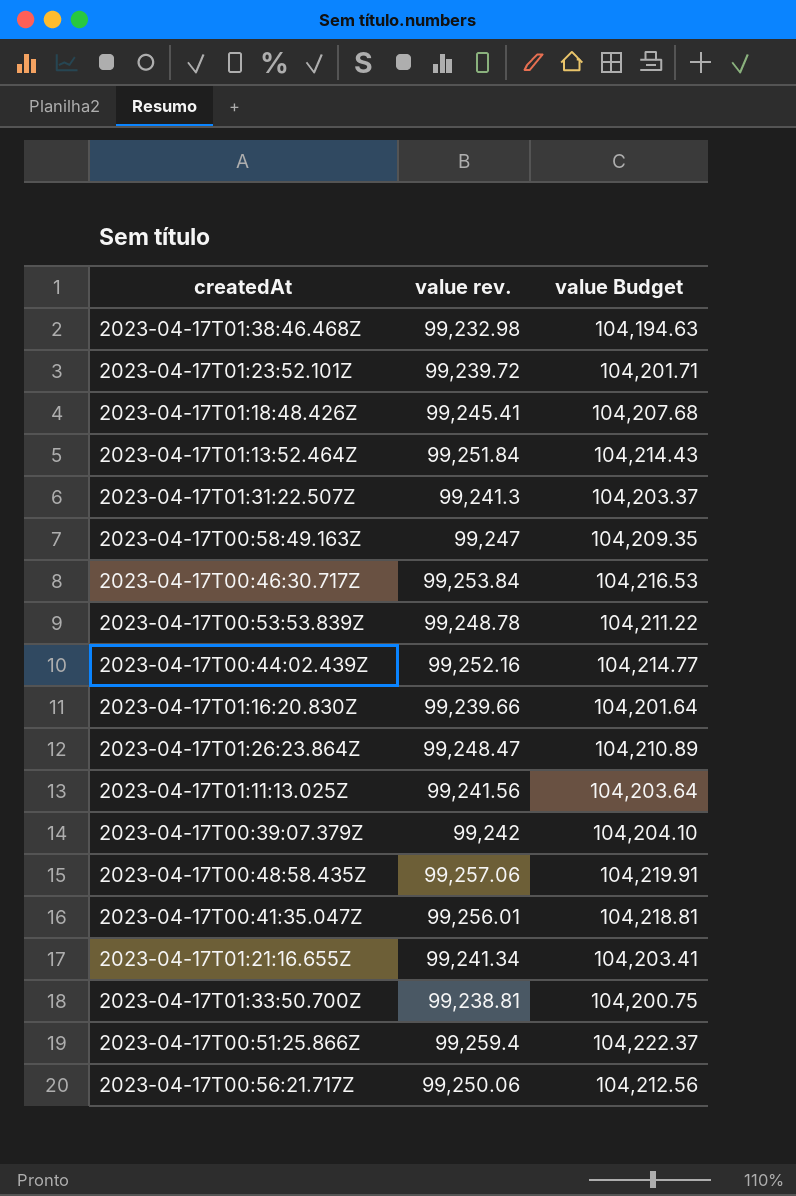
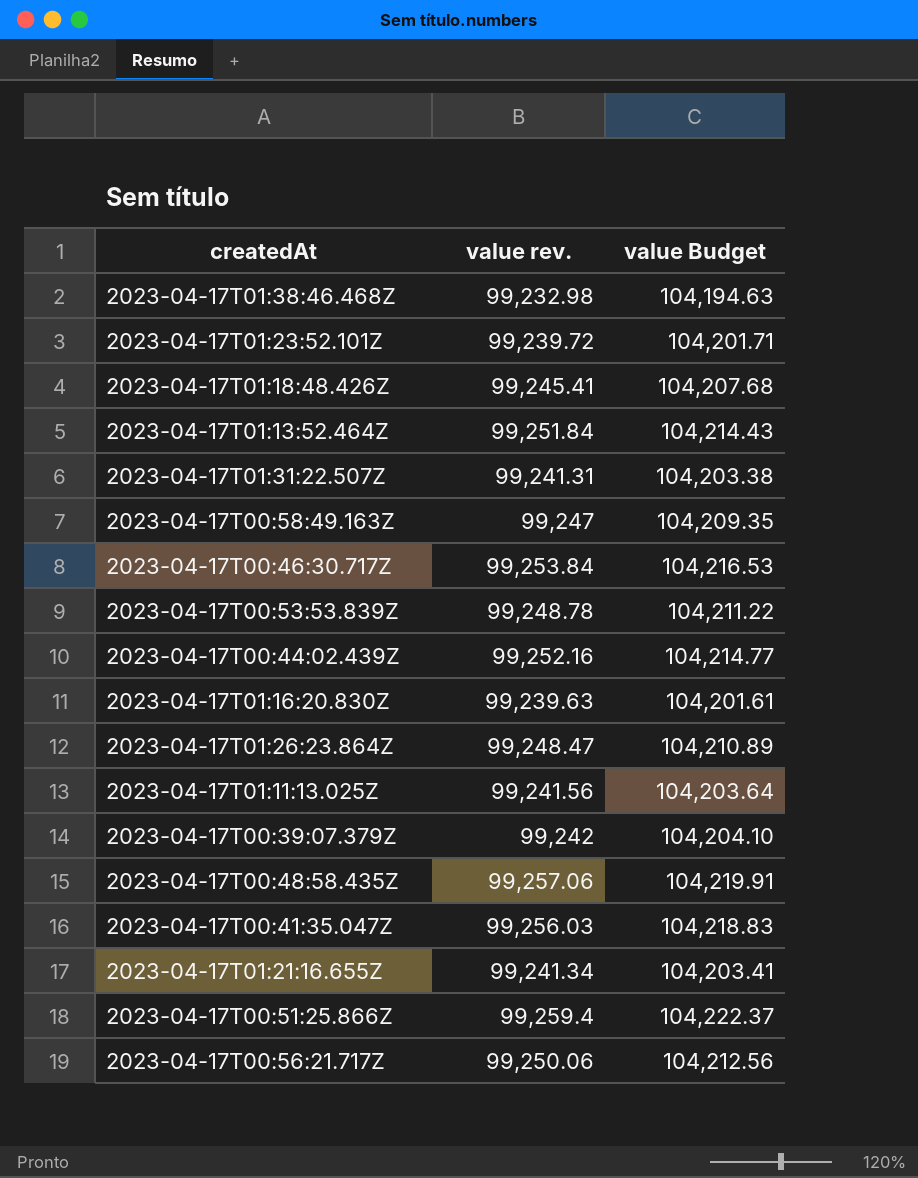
row 2023-04-17T01:33:50.700Z: 99,238.81 | 104,200.75 -> none
2023-04-17T01:31:22.507Z | value rev.: 99,241.3 -> 99,241.31
2023-04-17T01:31:22.507Z | value Budget: 104,203.37 -> 104,203.38
2023-04-17T01:16:20.830Z | value rev.: 99,239.66 -> 99,239.63
2023-04-17T01:16:20.830Z | value Budget: 104,201.64 -> 104,201.61
2023-04-17T00:41:35.047Z | value rev.: 99,256.01 -> 99,256.03
2023-04-17T00:41:35.047Z | value Budget: 104,218.81 -> 104,218.83

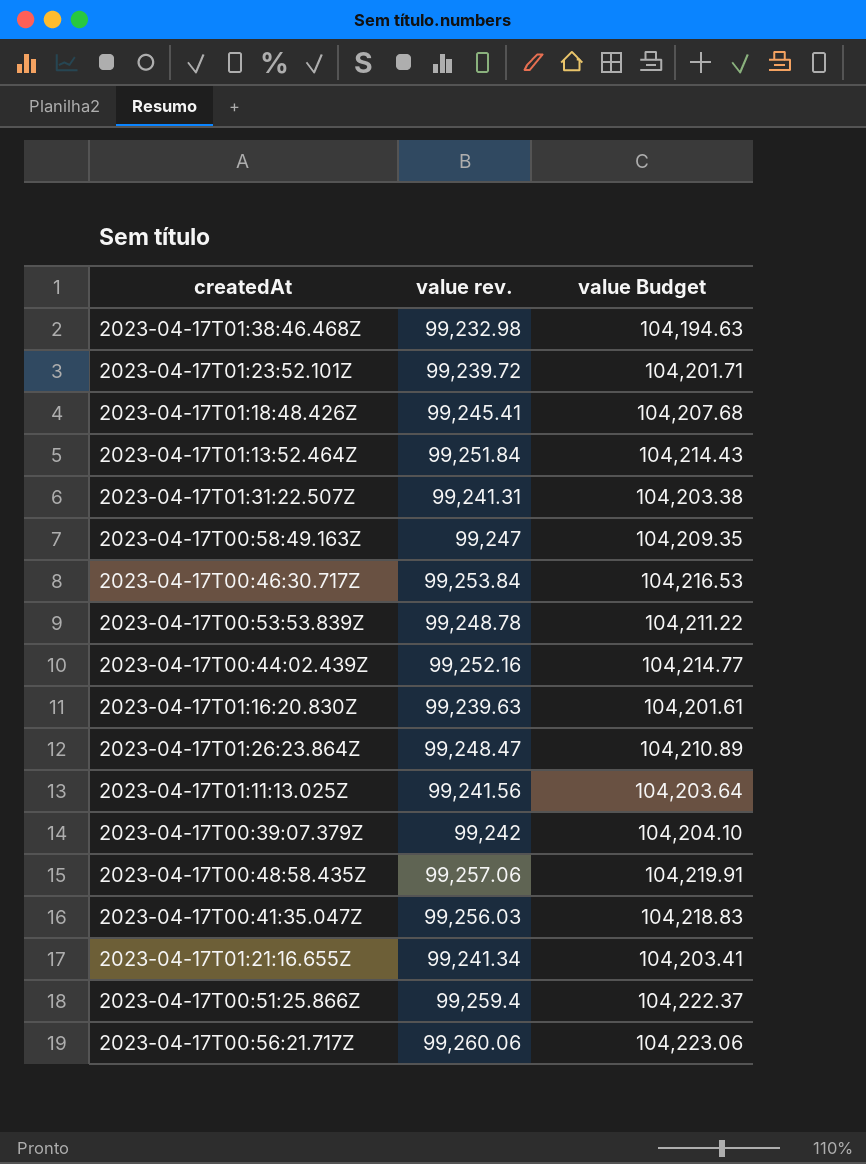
2023-04-17T00:56:21.717Z | value rev.: 99,250.06 -> 99,260.06
2023-04-17T00:56:21.717Z | value Budget: 104,212.56 -> 104,223.06

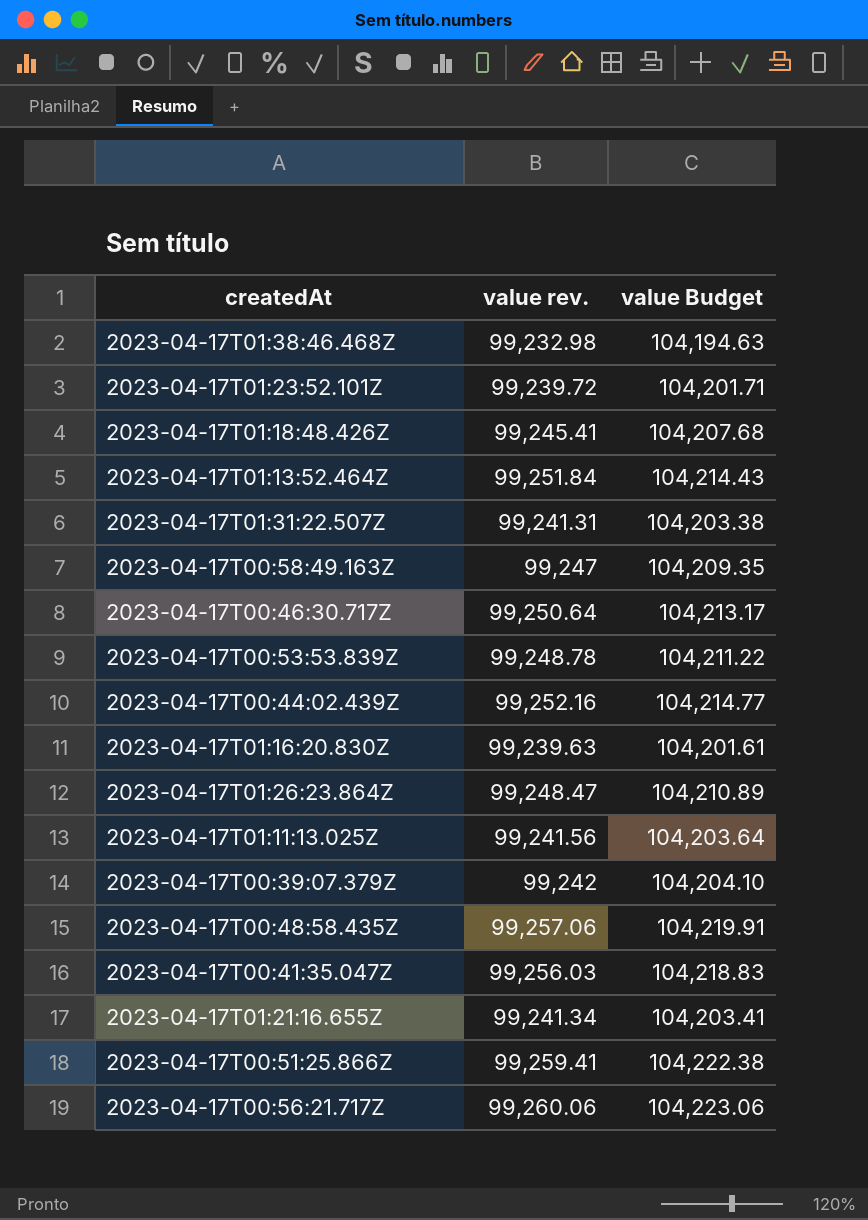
2023-04-17T00:46:30.717Z | value rev.: 99,253.84 -> 99,250.64
2023-04-17T00:46:30.717Z | value Budget: 104,216.53 -> 104,213.17
2023-04-17T00:51:25.866Z | value rev.: 99,259.4 -> 99,259.41
2023-04-17T00:51:25.866Z | value Budget: 104,222.37 -> 104,222.38

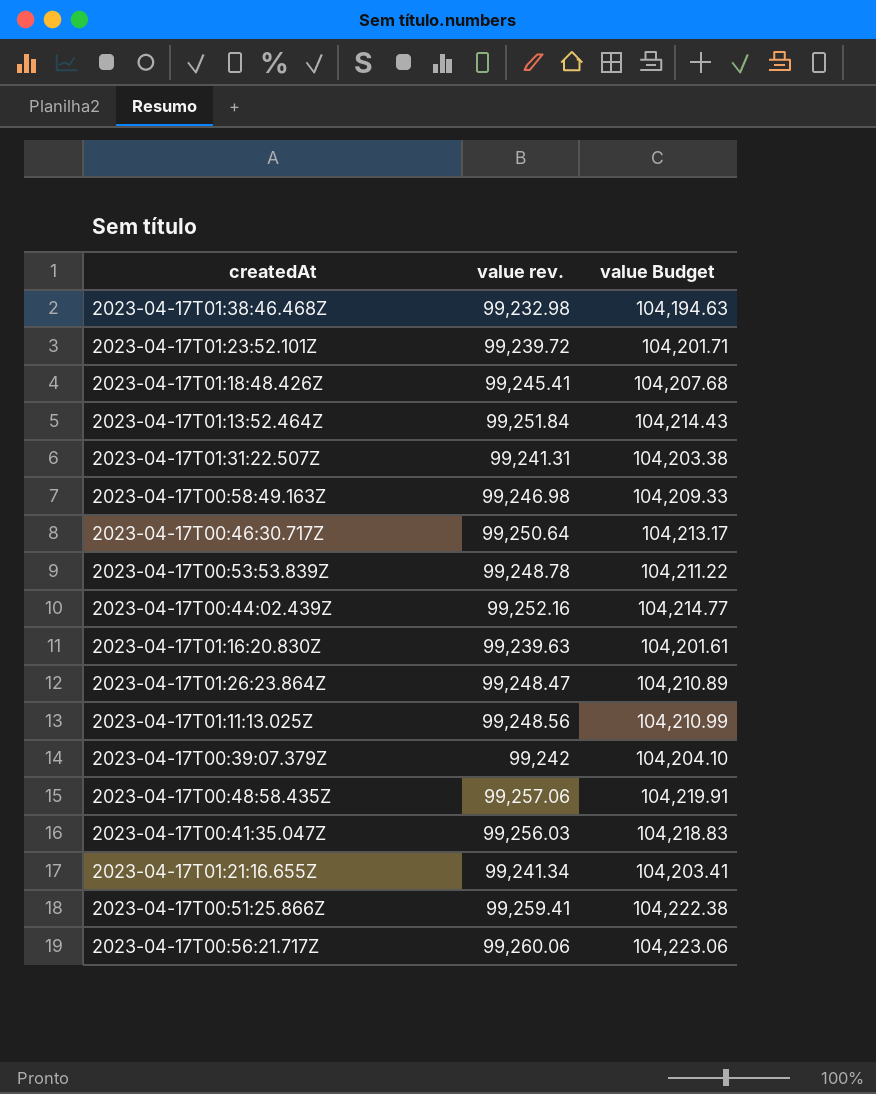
2023-04-17T00:58:49.163Z | value rev.: 99,247 -> 99,246.98
2023-04-17T00:58:49.163Z | value Budget: 104,209.35 -> 104,209.33
2023-04-17T01:11:13.025Z | value rev.: 99,241.56 -> 99,248.56
2023-04-17T01:11:13.025Z | value Budget: 104,203.64 -> 104,210.99

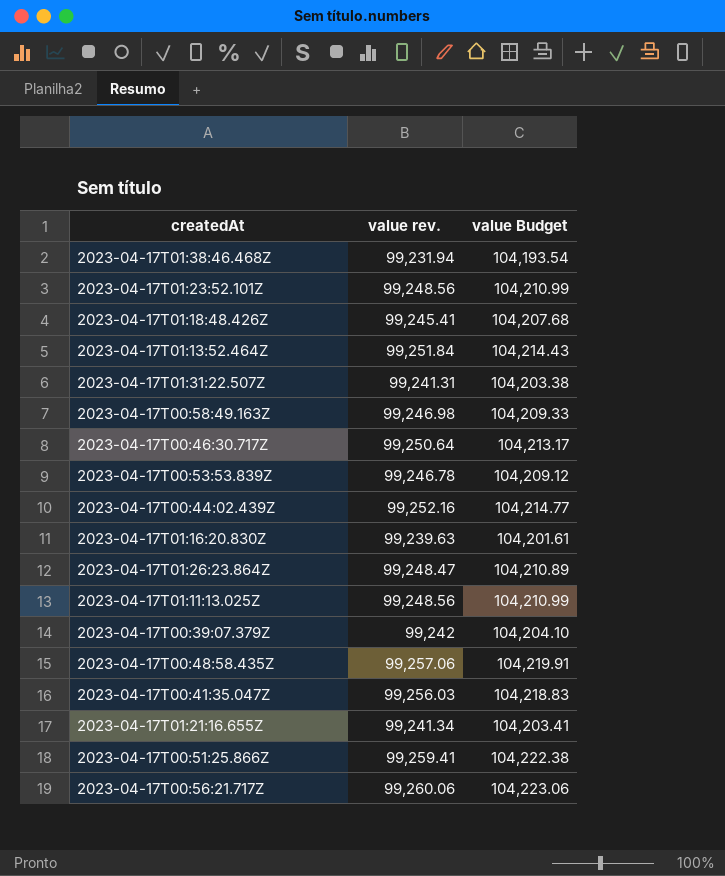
2023-04-17T01:38:46.468Z | value rev.: 99,232.98 -> 99,231.94
2023-04-17T01:38:46.468Z | value Budget: 104,194.63 -> 104,193.54
2023-04-17T01:23:52.101Z | value rev.: 99,239.72 -> 99,248.56
2023-04-17T01:23:52.101Z | value Budget: 104,201.71 -> 104,210.99
2023-04-17T00:53:53.839Z | value rev.: 99,248.78 -> 99,246.78
2023-04-17T00:53:53.839Z | value Budget: 104,211.22 -> 104,209.12

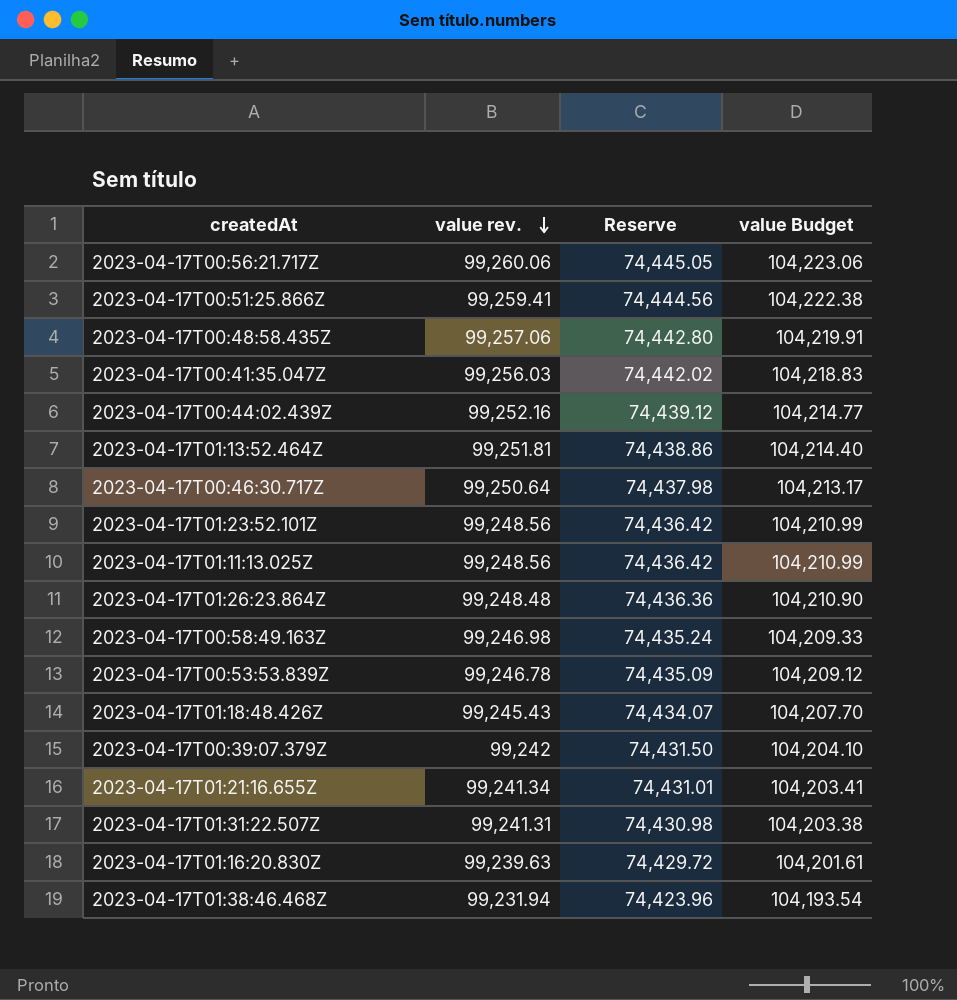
row order: none -> value rev. descending
column Reserve | formula: none -> [value rev.] * 0.75
2023-04-17T01:13:52.464Z | value rev.: 99,251.84 -> 99,251.81
2023-04-17T01:13:52.464Z | value Budget: 104,214.43 -> 104,214.40
2023-04-17T01:26:23.864Z | value rev.: 99,248.47 -> 99,248.48
2023-04-17T01:26:23.864Z | value Budget: 104,210.89 -> 104,210.90
2023-04-17T01:18:48.426Z | value rev.: 99,245.41 -> 99,245.43
2023-04-17T01:18:48.426Z | value Budget: 104,207.68 -> 104,207.70

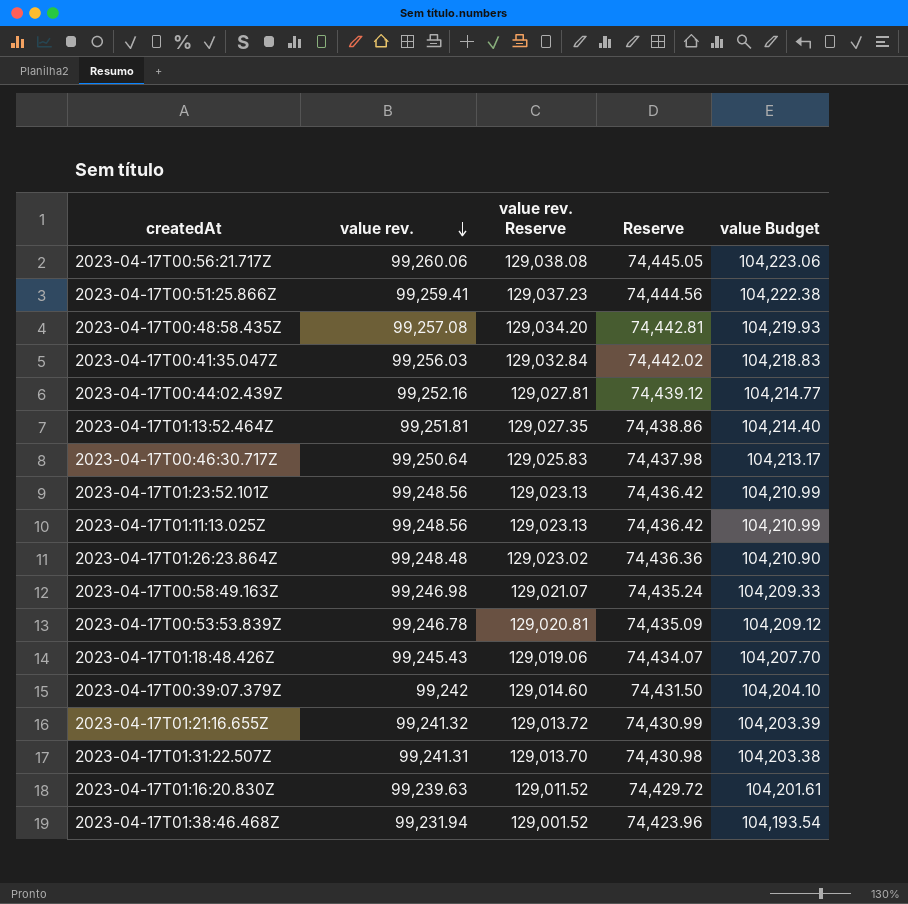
column value rev. Reserve | formula: none -> [value rev.] * 1.3
2023-04-17T00:48:58.435Z | value rev.: 99,257.06 -> 99,257.08
2023-04-17T00:48:58.435Z | Reserve: 74,442.80 -> 74,442.81
2023-04-17T00:48:58.435Z | value Budget: 104,219.91 -> 104,219.93
2023-04-17T01:21:16.655Z | value rev.: 99,241.34 -> 99,241.32
2023-04-17T01:21:16.655Z | Reserve: 74,431.01 -> 74,430.99
2023-04-17T01:21:16.655Z | value Budget: 104,203.41 -> 104,203.39

